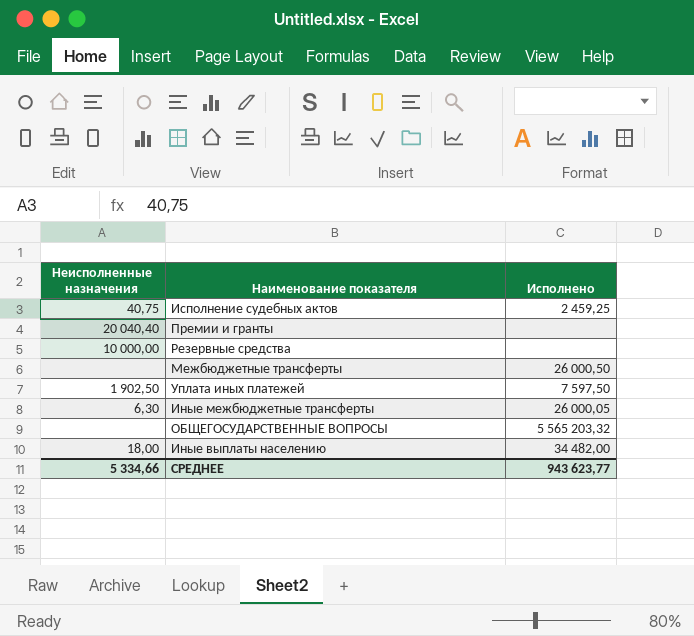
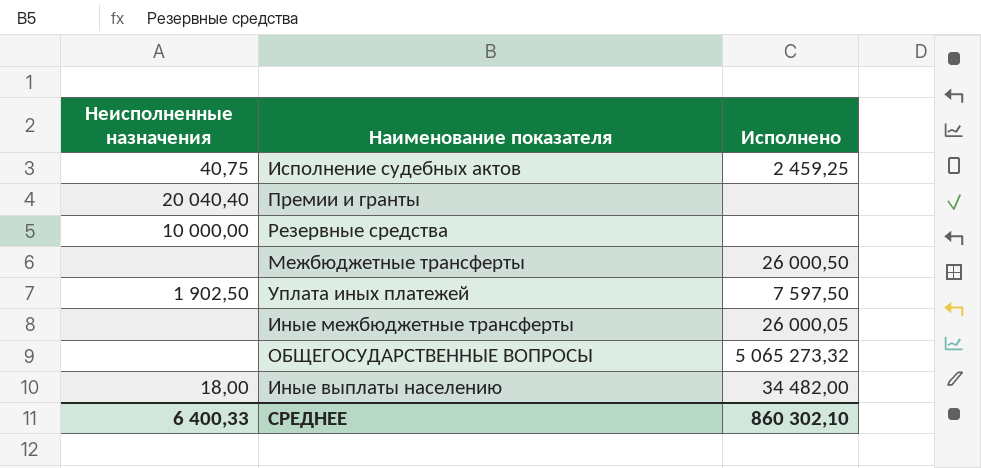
Иные межбюджетные трансферты | Неисполненные назначения: 6,30 -> none
ОБЩЕГОСУДАРСТВЕННЫЕ ВОПРОСЫ | Исполнено: 5 565 203,32 -> 5 065 273,32
СРЕДНЕЕ | Неисполненные назначения: 5 334,66 -> 6 400,33
СРЕДНЕЕ | Исполнено: 943 623,77 -> 860 302,10

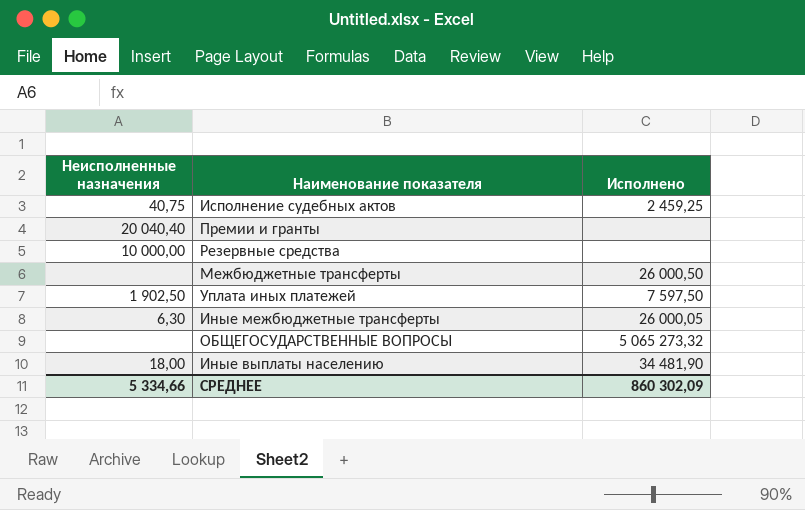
Иные межбюджетные трансферты | Неисполненные назначения: none -> 6,30
Иные выплаты населению | Исполнено: 34 482,00 -> 34 481,90
СРЕДНЕЕ | Неисполненные назначения: 6 400,33 -> 5 334,66
СРЕДНЕЕ | Исполнено: 860 302,10 -> 860 302,09

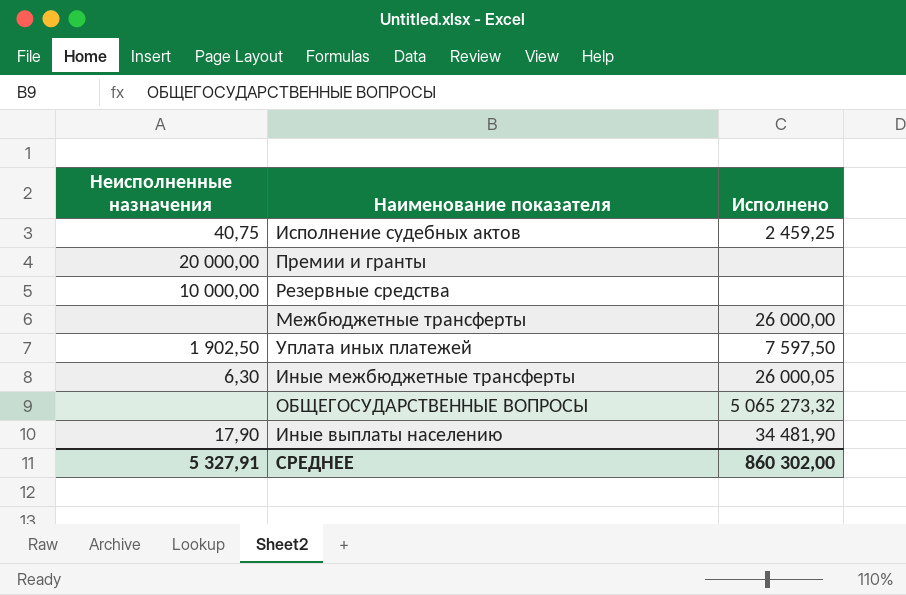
Премии и гранты | Неисполненные назначения: 20 040,40 -> 20 000,00
Межбюджетные трансферты | Исполнено: 26 000,50 -> 26 000,00
Иные выплаты населению | Неисполненные назначения: 18,00 -> 17,90
СРЕДНЕЕ | Неисполненные назначения: 5 334,66 -> 5 327,91
СРЕДНЕЕ | Исполнено: 860 302,09 -> 860 302,00

